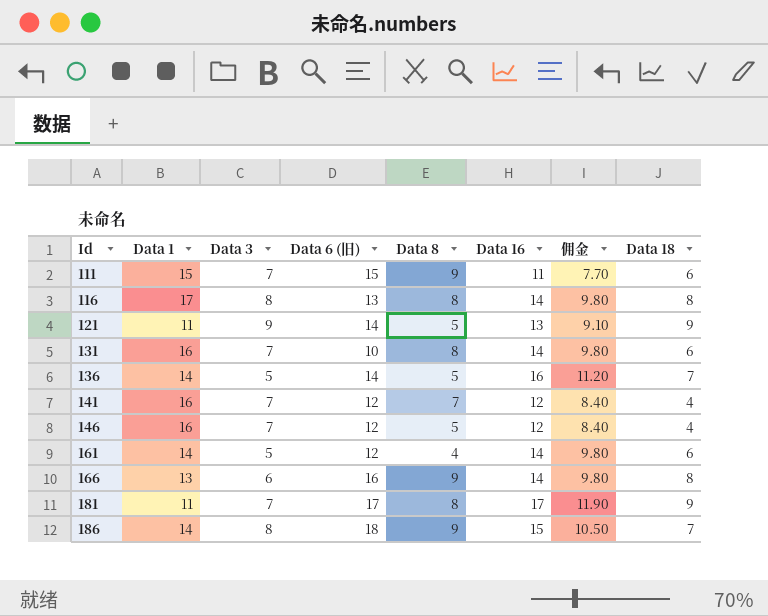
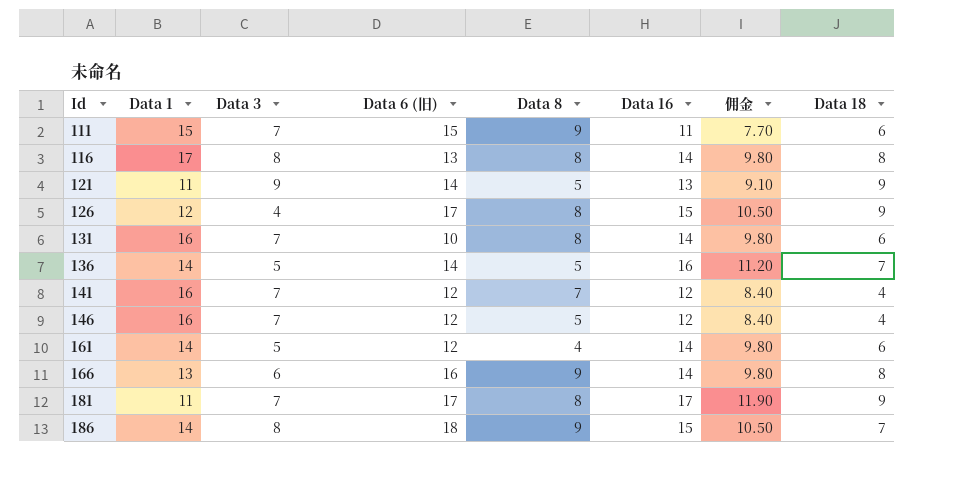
row 126: none -> 12 | 4 | 17 | 8 | 15 | 10.50 | 9

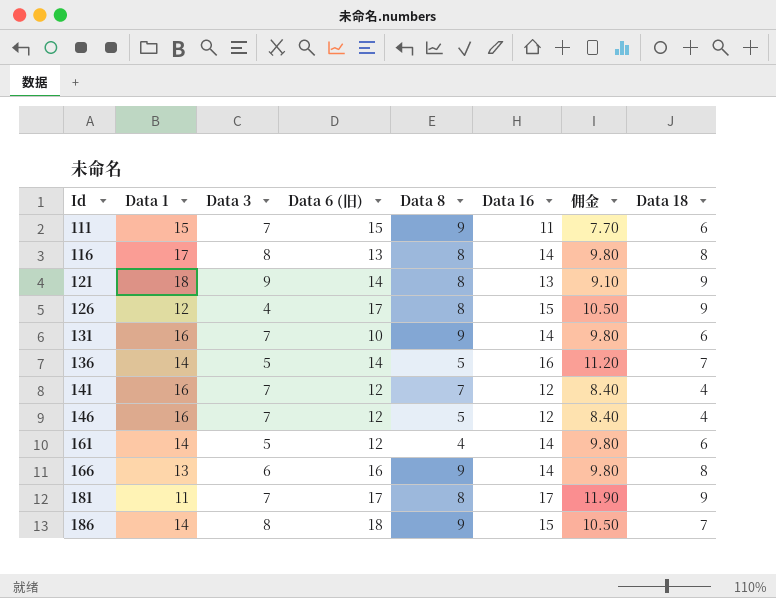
121 | Data 1: 11 -> 18
121 | Data 8: 5 -> 8
131 | Data 8: 8 -> 9

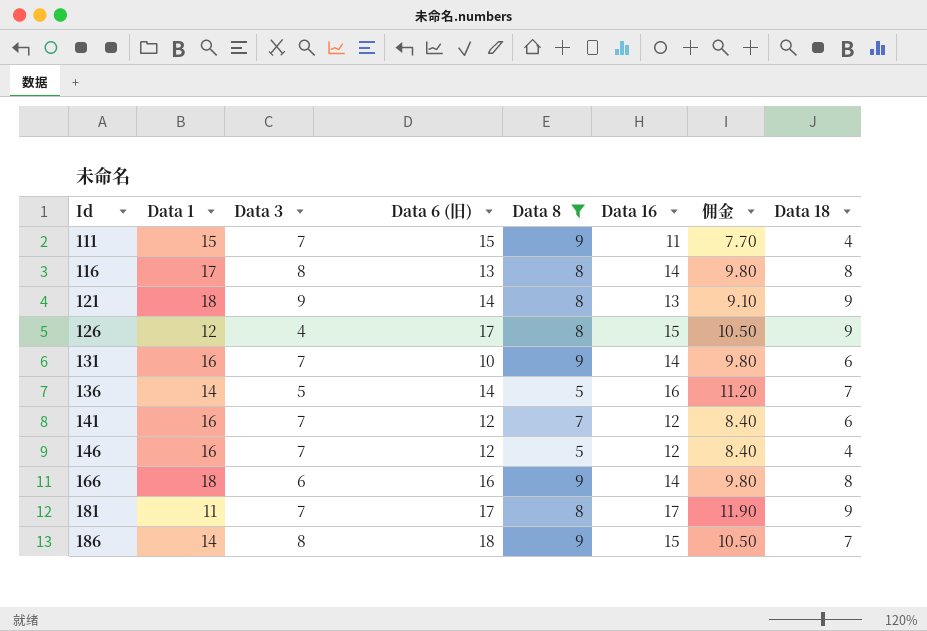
filter: none -> Data 8 != 4
111 | Data 18: 6 -> 4
141 | Data 18: 4 -> 6
166 | Data 1: 13 -> 18

